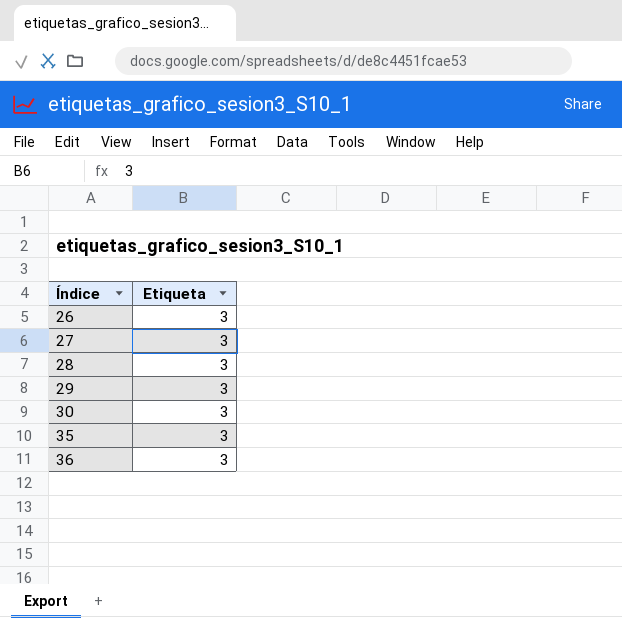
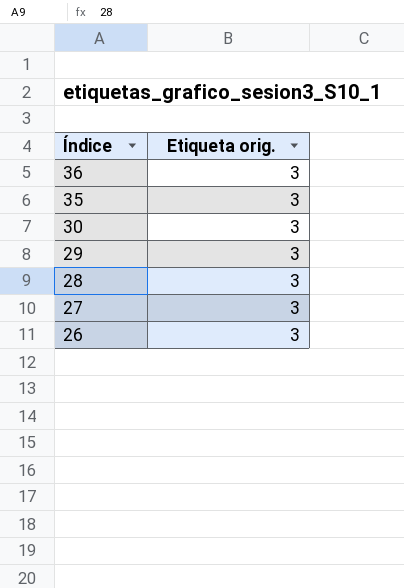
row order: Índice ascending -> Índice descending
column name: Etiqueta -> Etiqueta orig.

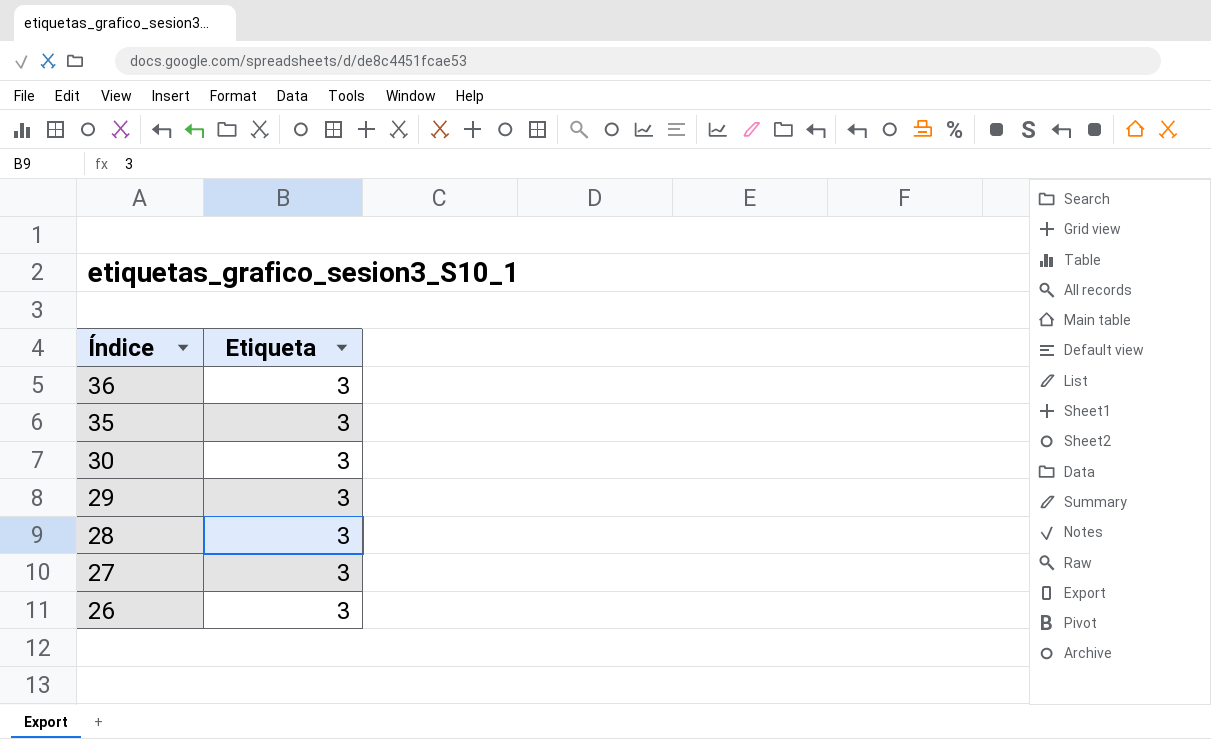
column name: Etiqueta orig. -> Etiqueta

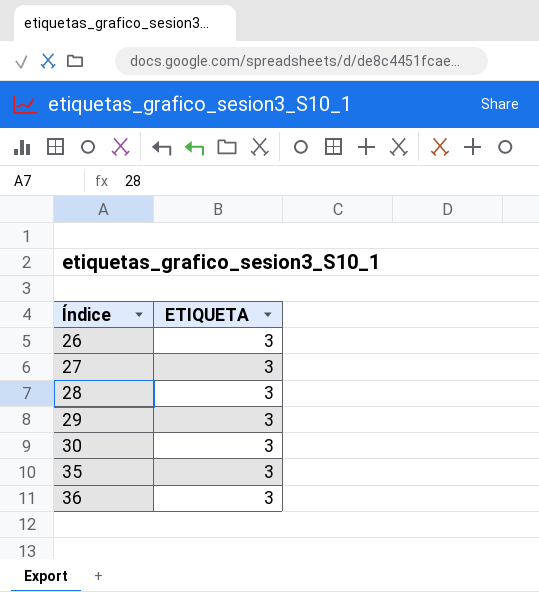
row order: Índice descending -> Índice ascending
column name: Etiqueta -> ETIQUETA

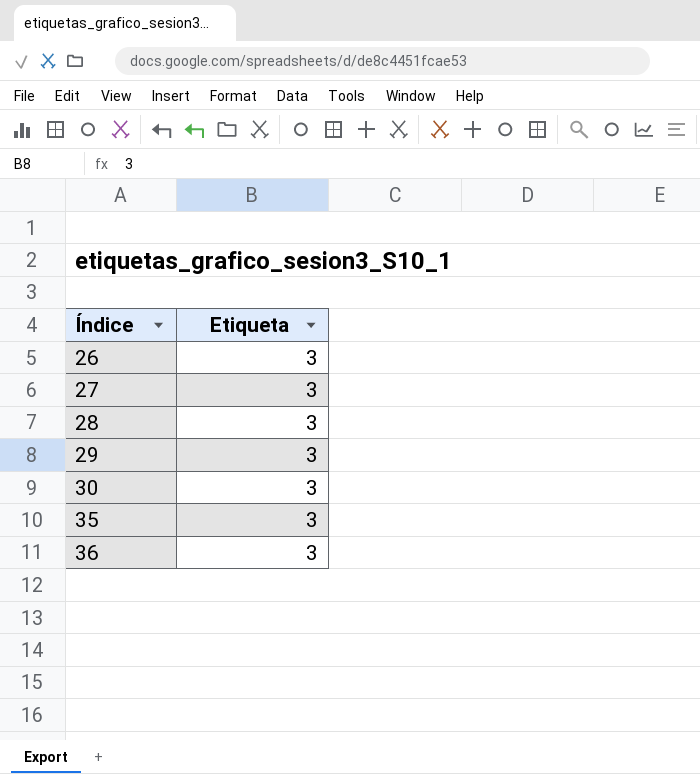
column name: ETIQUETA -> Etiqueta

